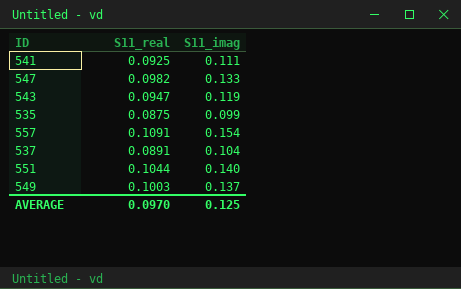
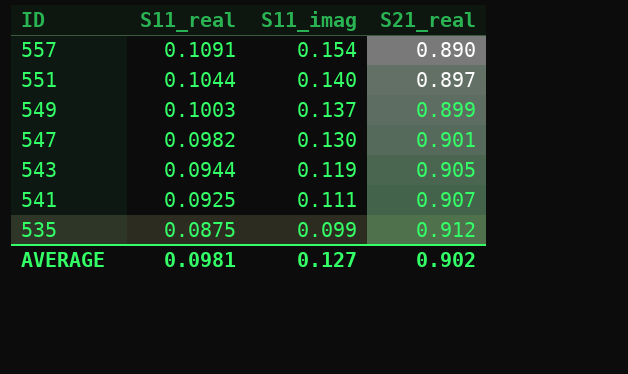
row order: none -> ID descending
column S21_real | position: none -> 4
row 537: 0.0891 | 0.104 -> none
547 | S11_imag: 0.133 -> 0.130
543 | S11_real: 0.0947 -> 0.0944
AVERAGE | S11_real: 0.0970 -> 0.0981
AVERAGE | S11_imag: 0.125 -> 0.127

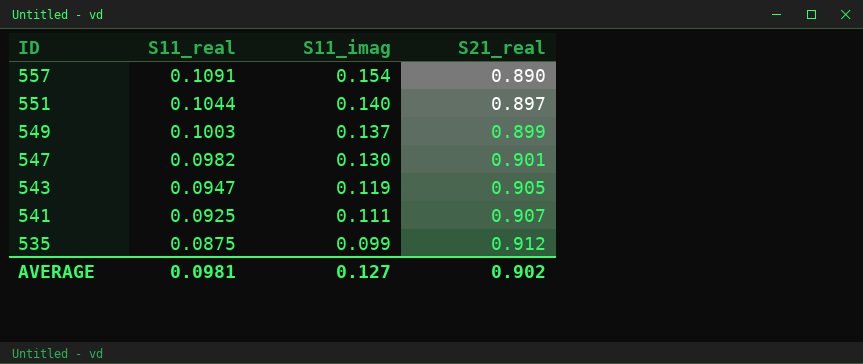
543 | S11_real: 0.0944 -> 0.0947

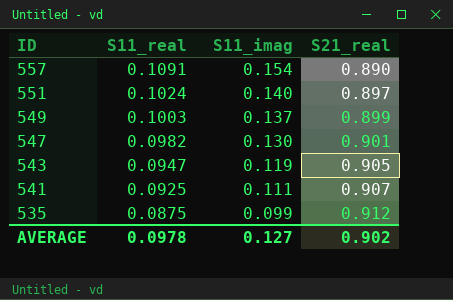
551 | S11_real: 0.1044 -> 0.1024
AVERAGE | S11_real: 0.0981 -> 0.0978

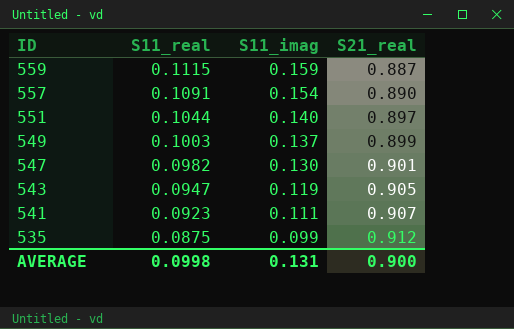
row 559: none -> 0.1115 | 0.159 | 0.887
551 | S11_real: 0.1024 -> 0.1044
541 | S11_real: 0.0925 -> 0.0923
AVERAGE | S11_real: 0.0978 -> 0.0998
AVERAGE | S11_imag: 0.127 -> 0.131
AVERAGE | S21_real: 0.902 -> 0.900

